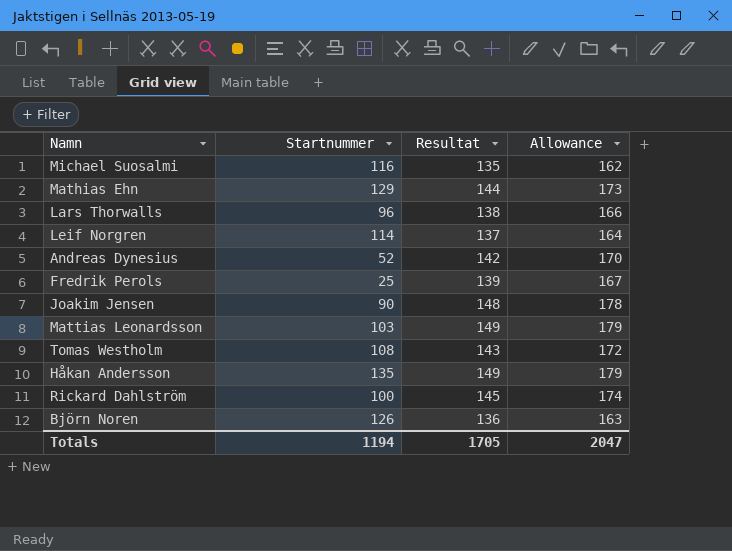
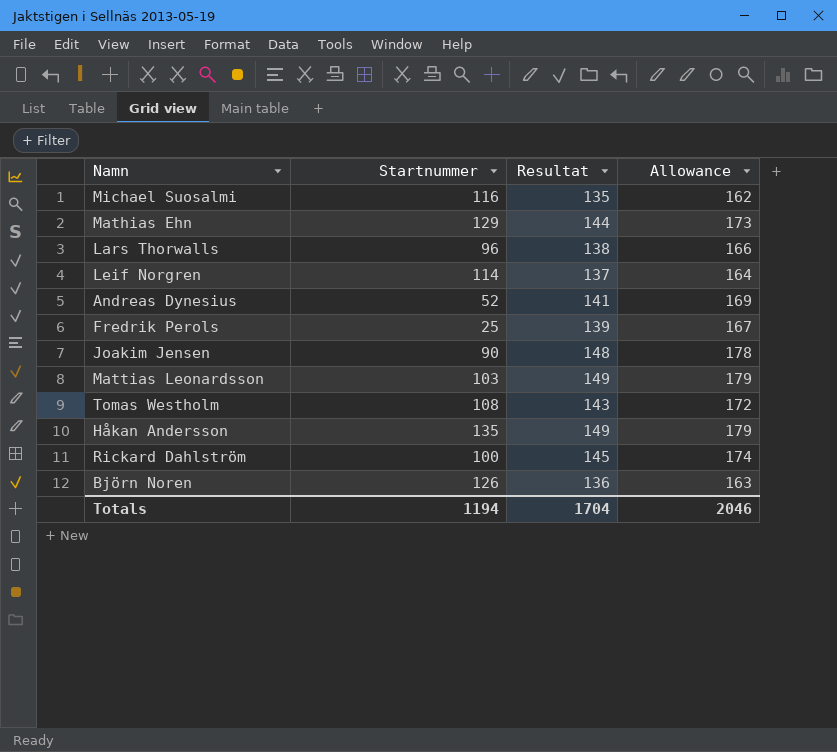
Andreas Dynesius | Resultat: 142 -> 141
Andreas Dynesius | Allowance: 170 -> 169
Totals | Resultat: 1705 -> 1704
Totals | Allowance: 2047 -> 2046

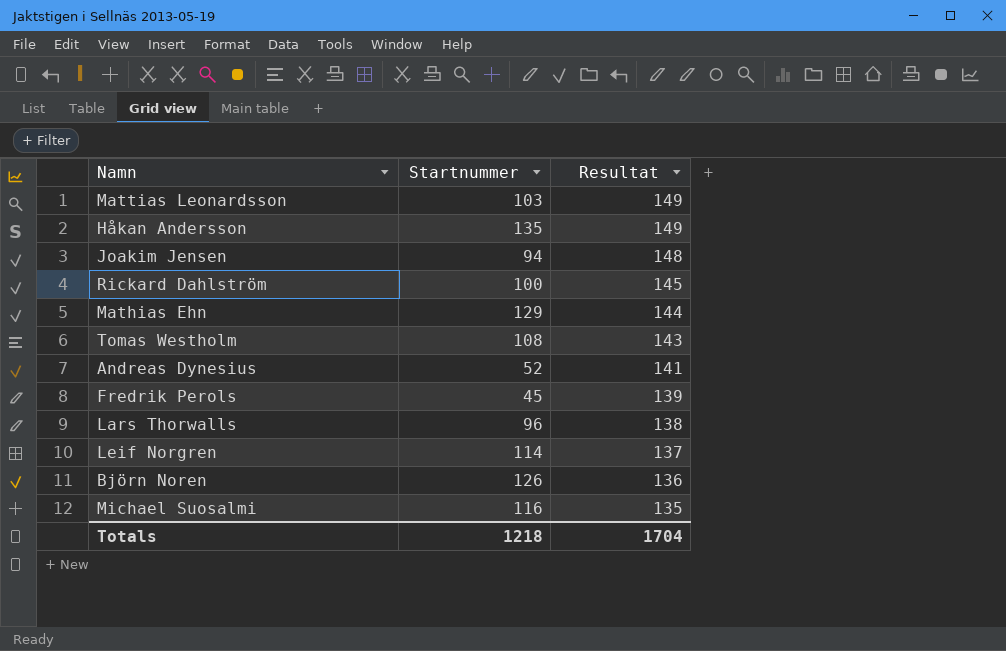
row order: none -> Resultat descending
column Allowance | formula: [Resultat] * 1.2 -> none
Joakim Jensen | Startnummer: 90 -> 94
Fredrik Perols | Startnummer: 25 -> 45
Totals | Startnummer: 1194 -> 1218

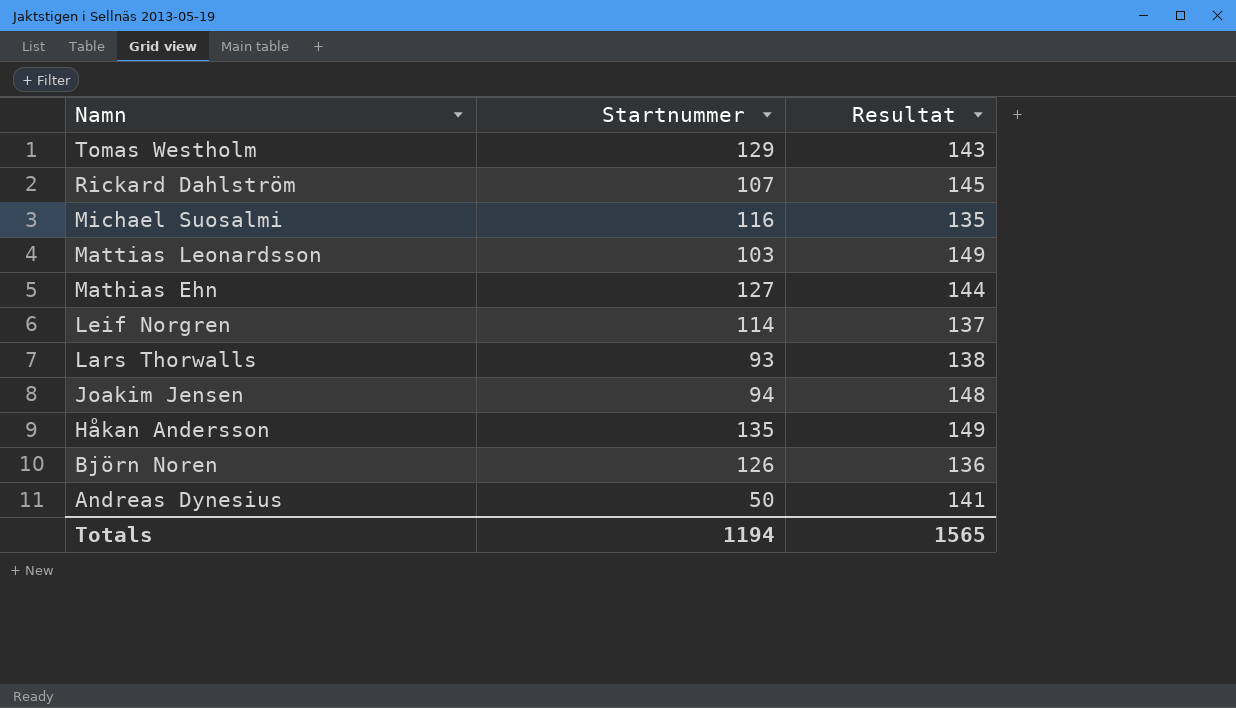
row order: Resultat descending -> Namn descending
row Fredrik Perols: 45 | 139 -> none
Tomas Westholm | Startnummer: 108 -> 129
Rickard Dahlström | Startnummer: 100 -> 107
Mathias Ehn | Startnummer: 129 -> 127
Lars Thorwalls | Startnummer: 96 -> 93
Andreas Dynesius | Startnummer: 52 -> 50
Totals | Startnummer: 1218 -> 1194
Totals | Resultat: 1704 -> 1565

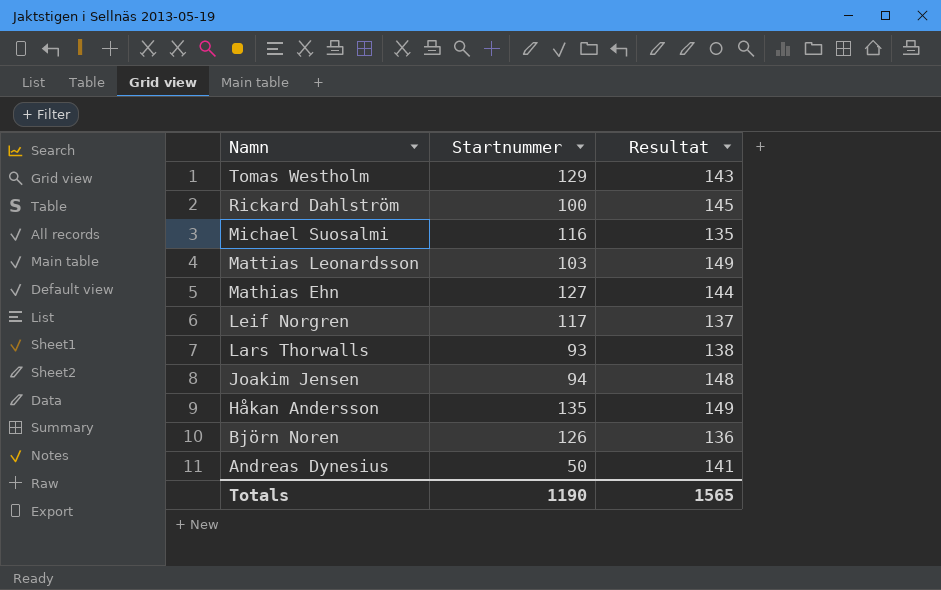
Rickard Dahlström | Startnummer: 107 -> 100
Leif Norgren | Startnummer: 114 -> 117
Totals | Startnummer: 1194 -> 1190

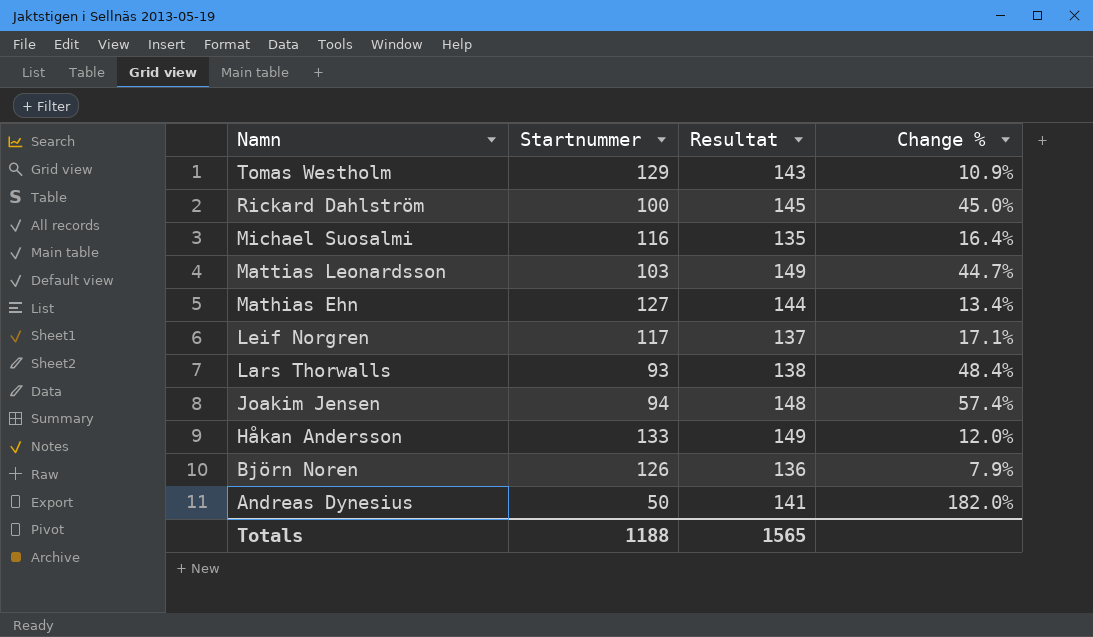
column Change % | formula: none -> ([Resultat] - [Startnummer]) / [Startnummer]
Håkan Andersson | Startnummer: 135 -> 133
Totals | Startnummer: 1190 -> 1188

